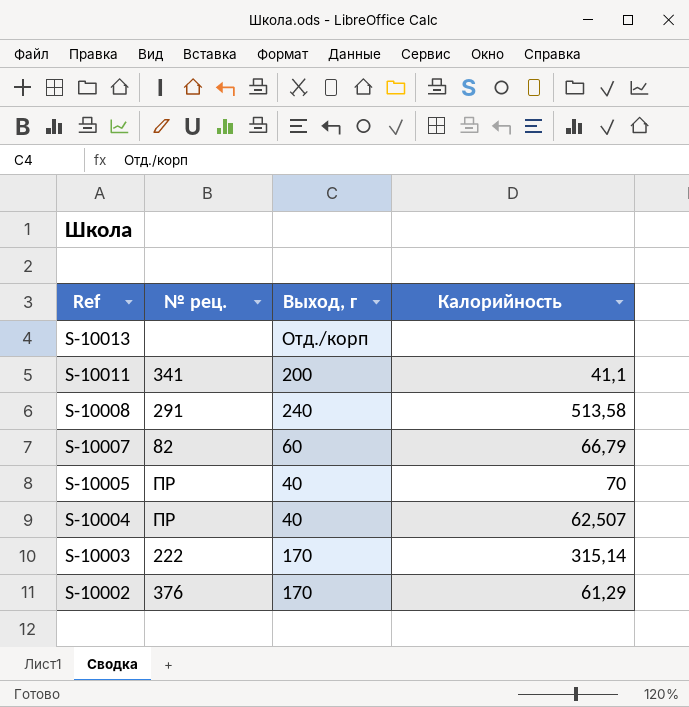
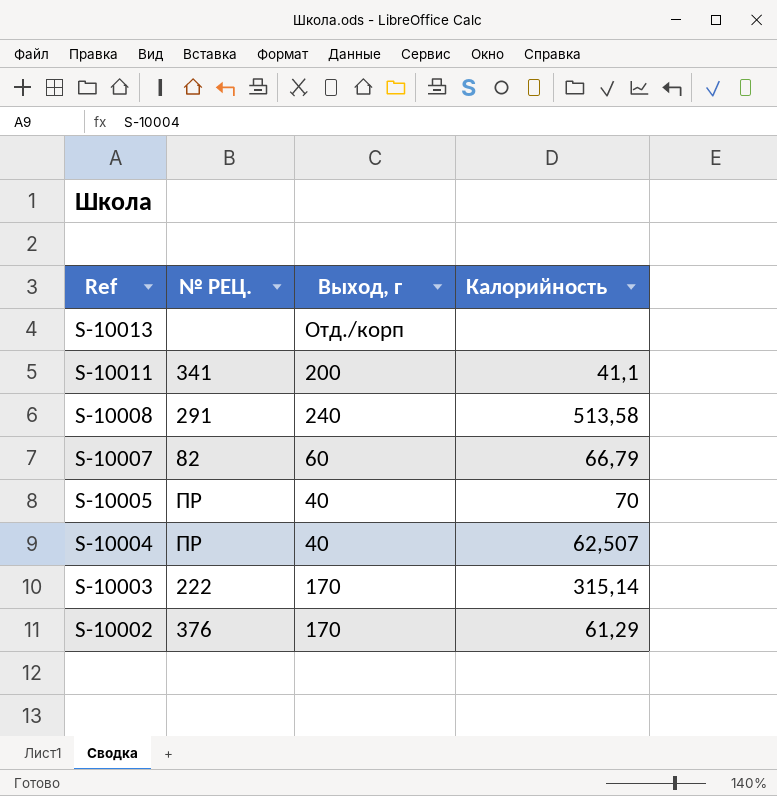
column name: № рец. -> № РЕЦ.

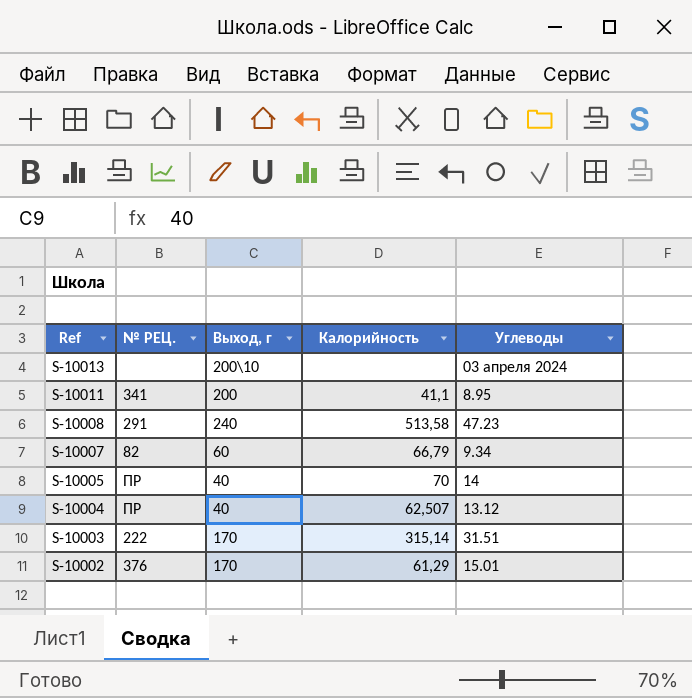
column Углеводы | position: none -> 5
S-10013 | Выход, г: Отд./корп -> 200\10

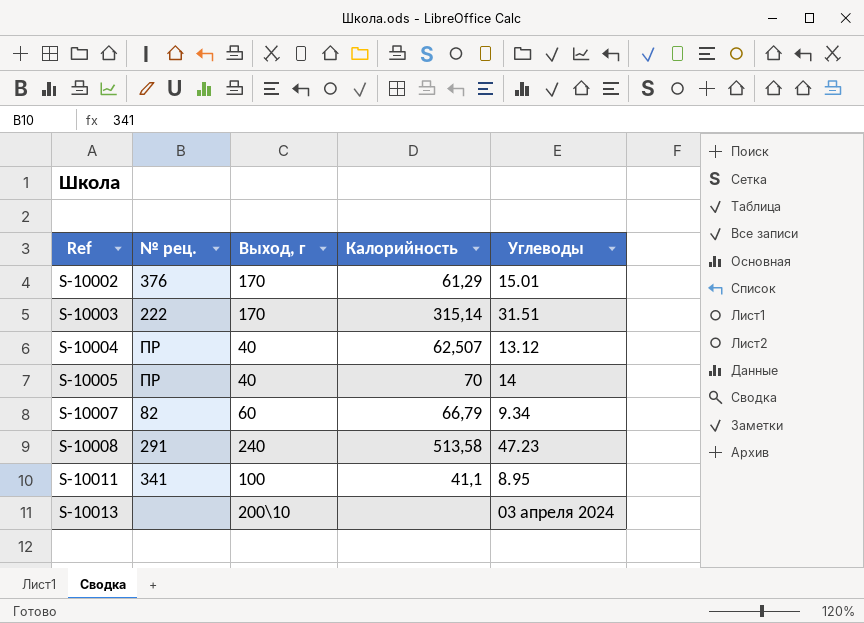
row order: Ref descending -> Ref ascending
column name: № РЕЦ. -> № рец.
S-10011 | Выход, г: 200 -> 100

